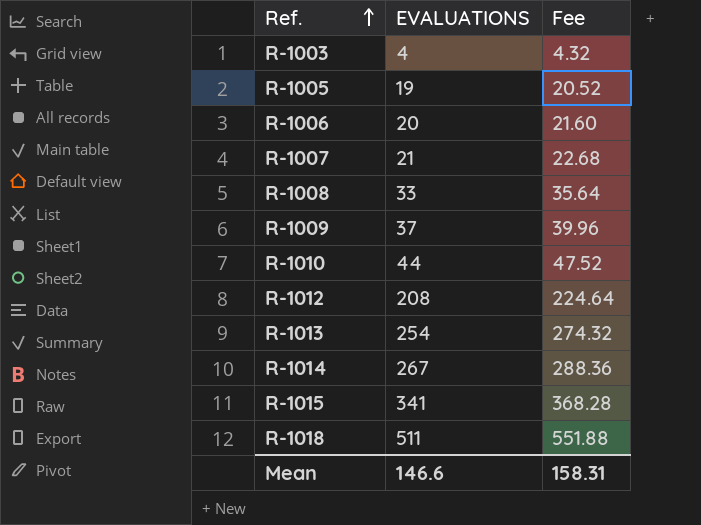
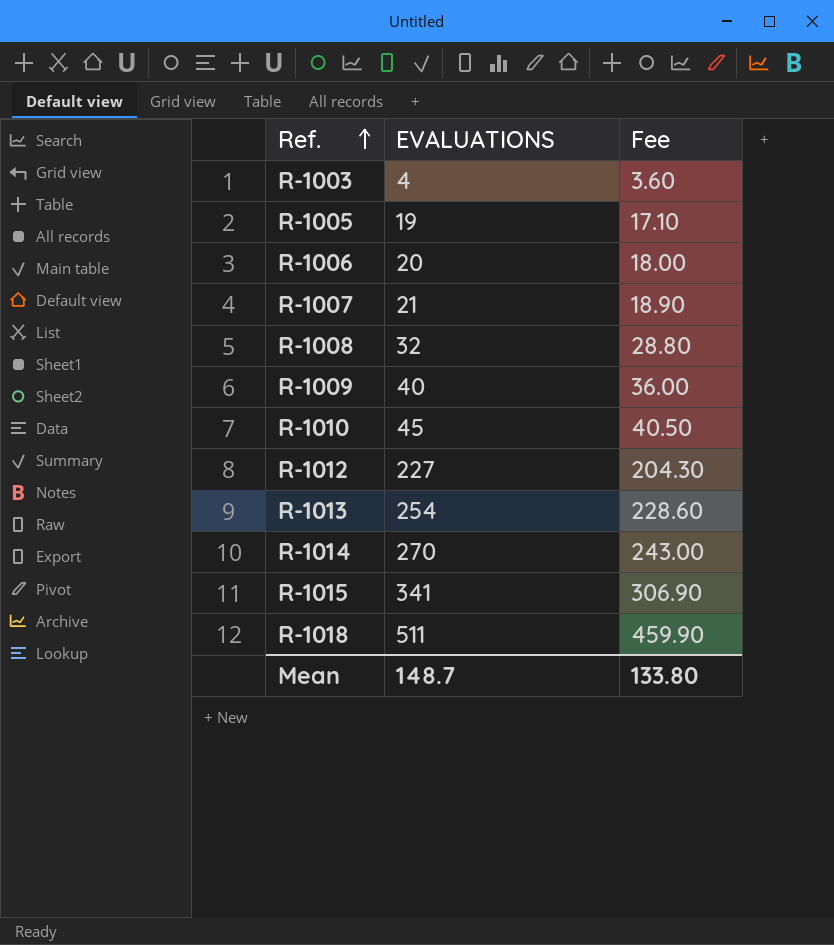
column Fee | formula: [EVALUATIONS] * 1.08 -> [EVALUATIONS] * 0.9
R-1008 | EVALUATIONS: 33 -> 32
R-1009 | EVALUATIONS: 37 -> 40
R-1010 | EVALUATIONS: 44 -> 45
R-1012 | EVALUATIONS: 208 -> 227
R-1014 | EVALUATIONS: 267 -> 270
Mean | EVALUATIONS: 146.6 -> 148.7
Mean | Fee: 158.31 -> 133.80

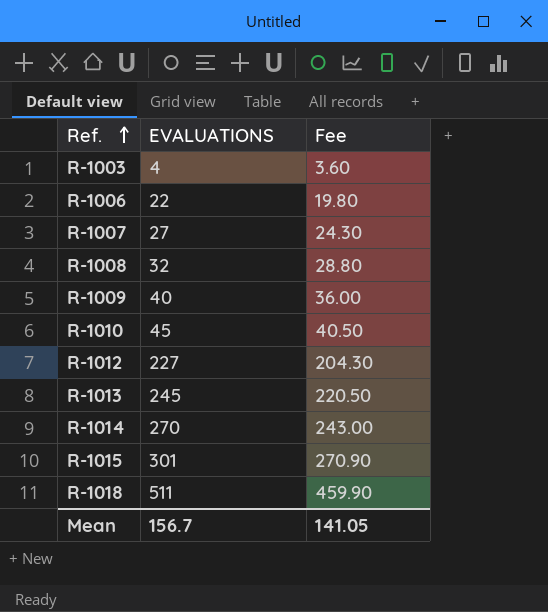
row R-1005: 19 | 17.10 -> none
R-1006 | EVALUATIONS: 20 -> 22
R-1006 | Fee: 18.00 -> 19.80
R-1007 | EVALUATIONS: 21 -> 27
R-1007 | Fee: 18.90 -> 24.30
R-1013 | EVALUATIONS: 254 -> 245
R-1013 | Fee: 228.60 -> 220.50
R-1015 | EVALUATIONS: 341 -> 301
R-1015 | Fee: 306.90 -> 270.90
Mean | EVALUATIONS: 148.7 -> 156.7
Mean | Fee: 133.80 -> 141.05

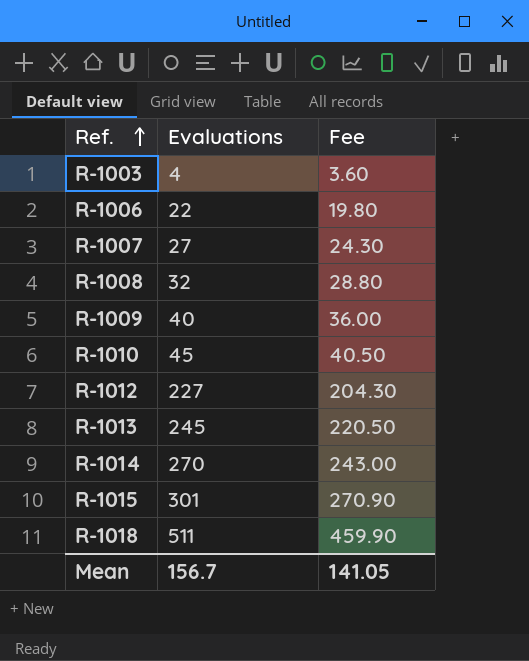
column name: EVALUATIONS -> Evaluations

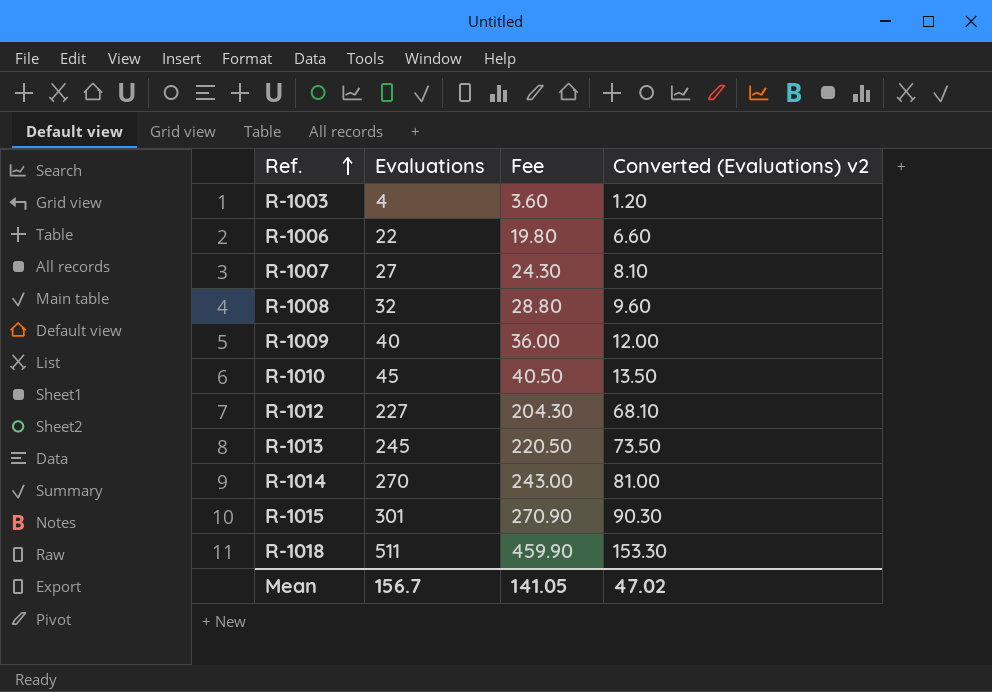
column Converted (Evaluations) v2 | formula: none -> [Evaluations] * 0.3

